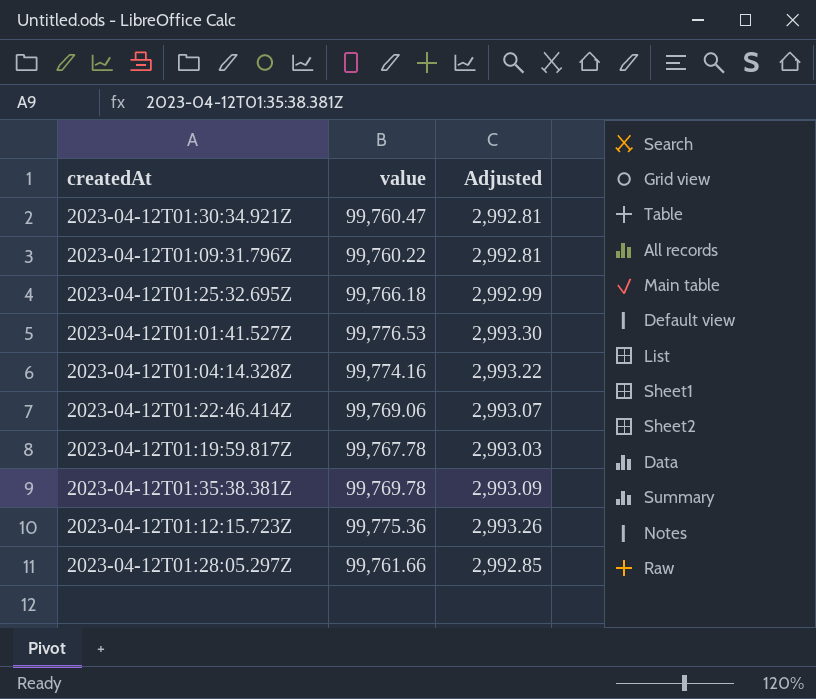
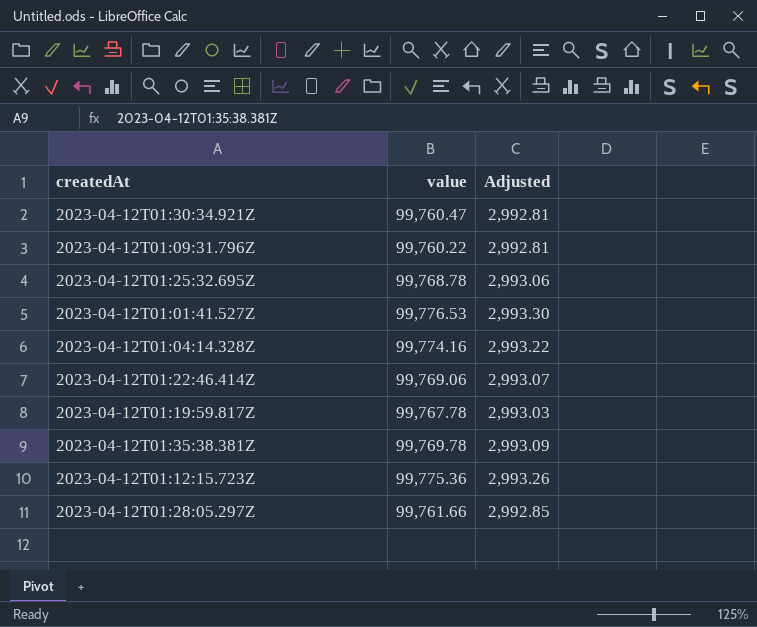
2023-04-12T01:25:32.695Z | value: 99,766.18 -> 99,768.78
2023-04-12T01:25:32.695Z | Adjusted: 2,992.99 -> 2,993.06

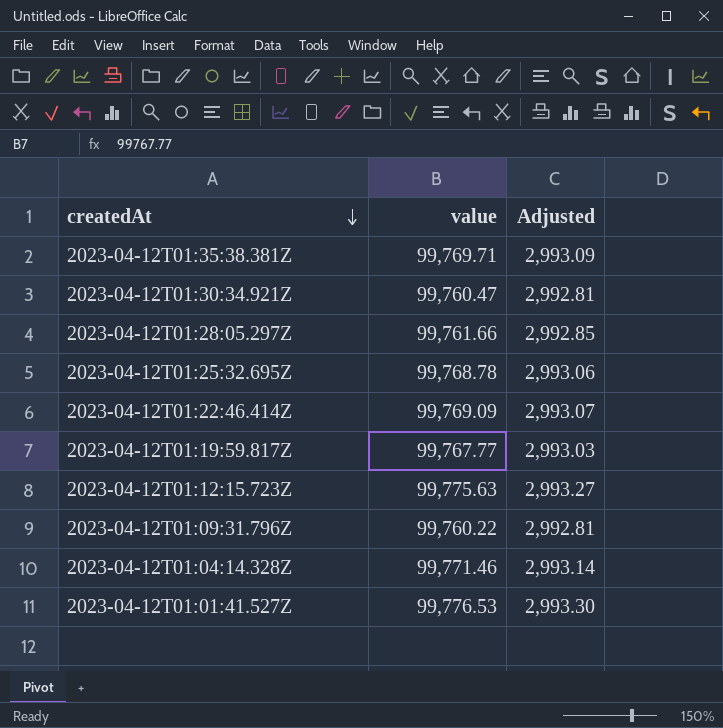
row order: none -> createdAt descending
2023-04-12T01:35:38.381Z | value: 99,769.78 -> 99,769.71
2023-04-12T01:22:46.414Z | value: 99,769.06 -> 99,769.09
2023-04-12T01:19:59.817Z | value: 99,767.78 -> 99,767.77
2023-04-12T01:12:15.723Z | value: 99,775.36 -> 99,775.63
2023-04-12T01:12:15.723Z | Adjusted: 2,993.26 -> 2,993.27
2023-04-12T01:04:14.328Z | value: 99,774.16 -> 99,771.46
2023-04-12T01:04:14.328Z | Adjusted: 2,993.22 -> 2,993.14

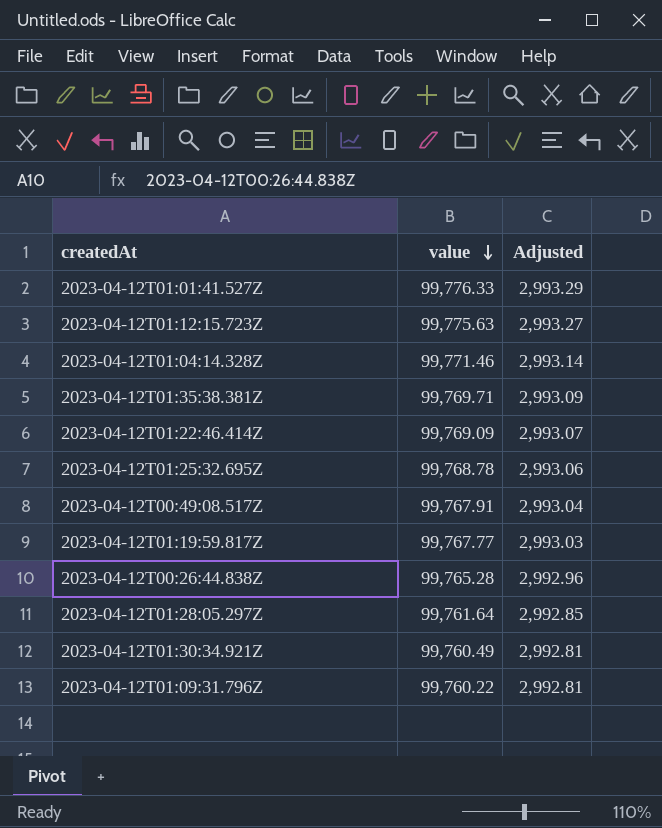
row order: createdAt descending -> value descending
2023-04-12T01:01:41.527Z | value: 99,776.53 -> 99,776.33
2023-04-12T01:01:41.527Z | Adjusted: 2,993.30 -> 2,993.29
row 2023-04-12T00:49:08.517Z: none -> 99,767.91 | 2,993.04
row 2023-04-12T00:26:44.838Z: none -> 99,765.28 | 2,992.96
2023-04-12T01:28:05.297Z | value: 99,761.66 -> 99,761.64
2023-04-12T01:30:34.921Z | value: 99,760.47 -> 99,760.49

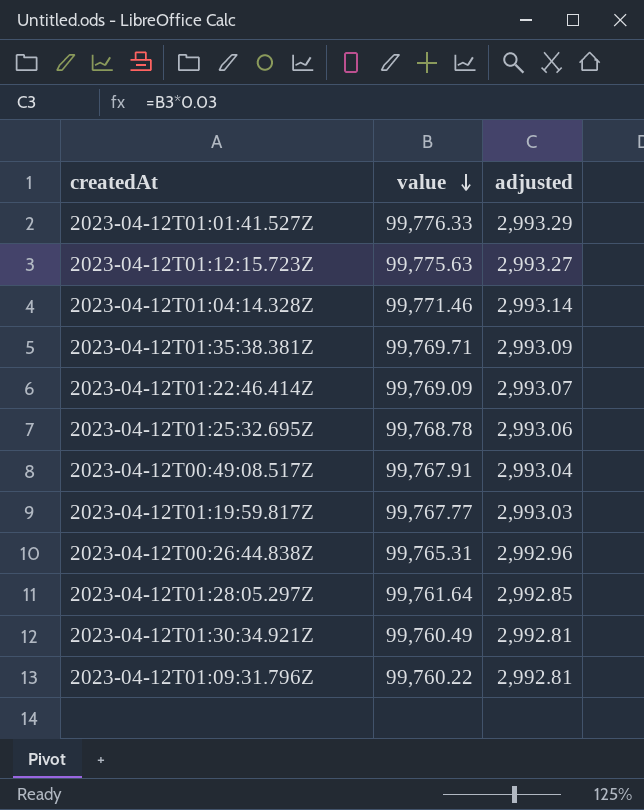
column name: Adjusted -> adjusted
2023-04-12T00:26:44.838Z | value: 99,765.28 -> 99,765.31

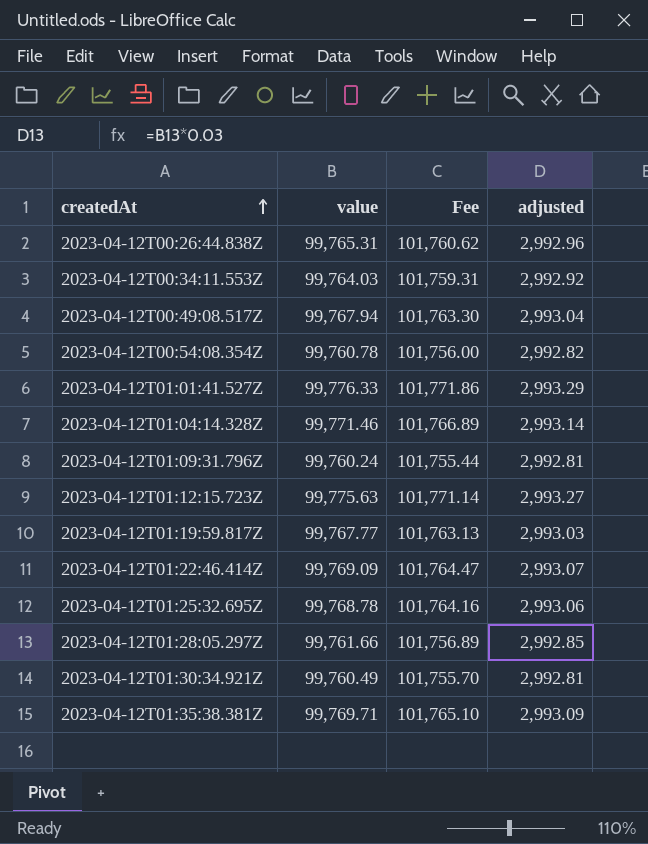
row order: value descending -> createdAt ascending
column Fee | formula: none -> [value] * 1.02
row 2023-04-12T00:34:11.553Z: none -> 99,764.03 | 101,759.31 | 2,992.92
2023-04-12T00:49:08.517Z | value: 99,767.91 -> 99,767.94
row 2023-04-12T00:54:08.354Z: none -> 99,760.78 | 101,756.00 | 2,992.82
2023-04-12T01:09:31.796Z | value: 99,760.22 -> 99,760.24
2023-04-12T01:28:05.297Z | value: 99,761.64 -> 99,761.66

